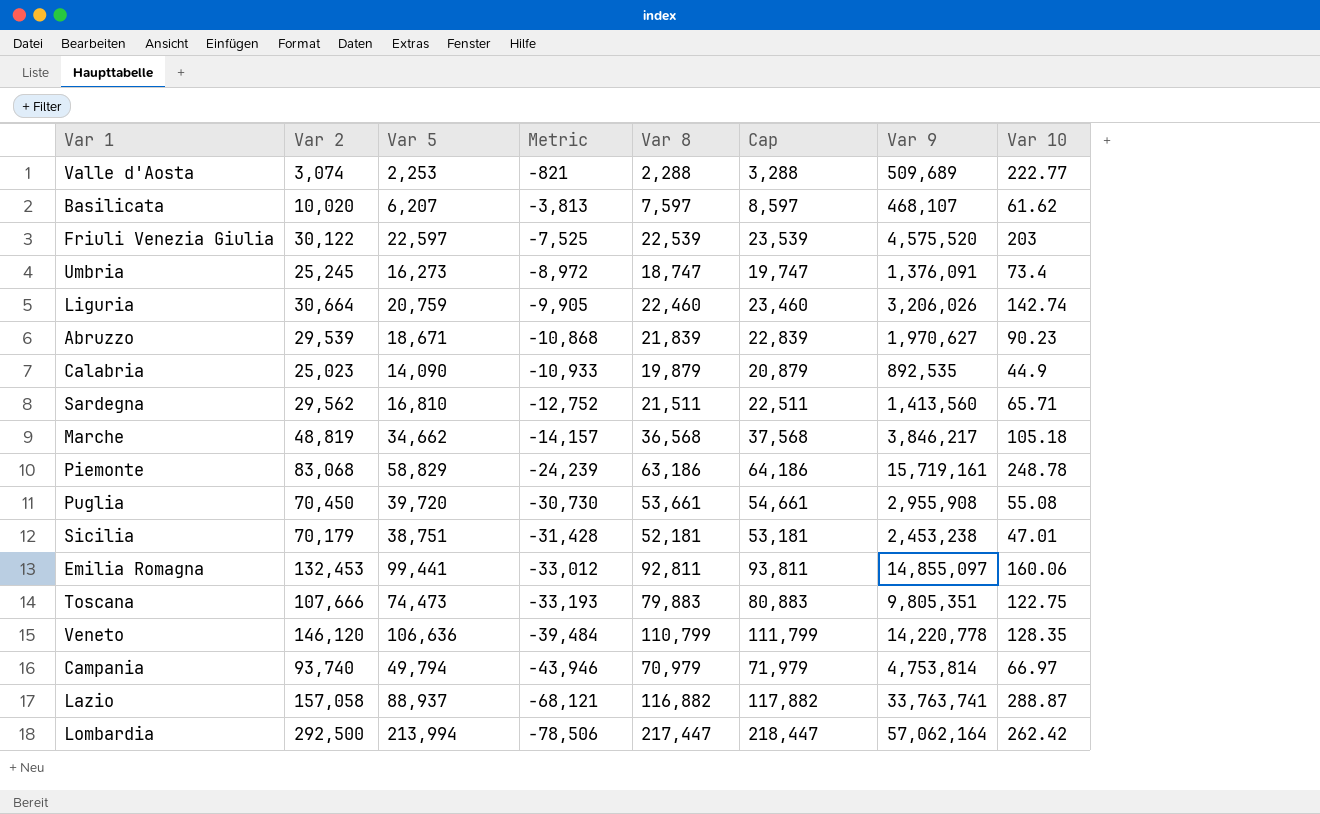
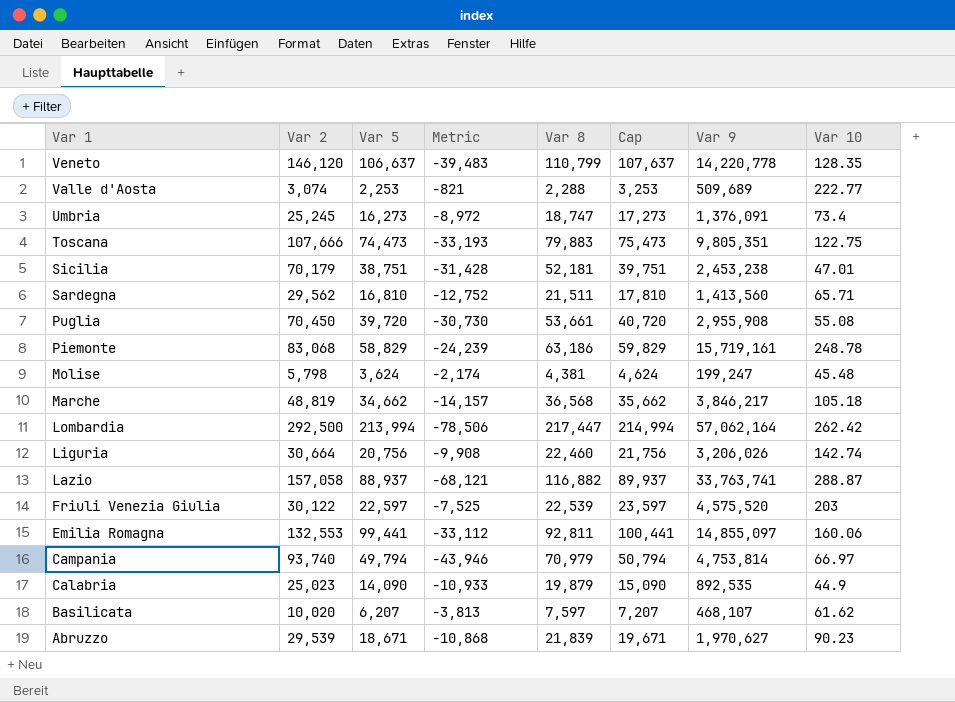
row order: Metric descending -> Var 1 descending
column Cap | formula: [Var 8] + 1000 -> [Var 5] + 1000
Veneto | Var 5: 106,636 -> 106,637
Veneto | Metric: -39,484 -> -39,483
row Molise: none -> 5,798 | 3,624 | -2,174 | 4,381 | 4,624 | 199,247 | 45.48
Liguria | Var 5: 20,759 -> 20,756
Liguria | Metric: -9,905 -> -9,908
Emilia Romagna | Var 2: 132,453 -> 132,553
Emilia Romagna | Metric: -33,012 -> -33,112

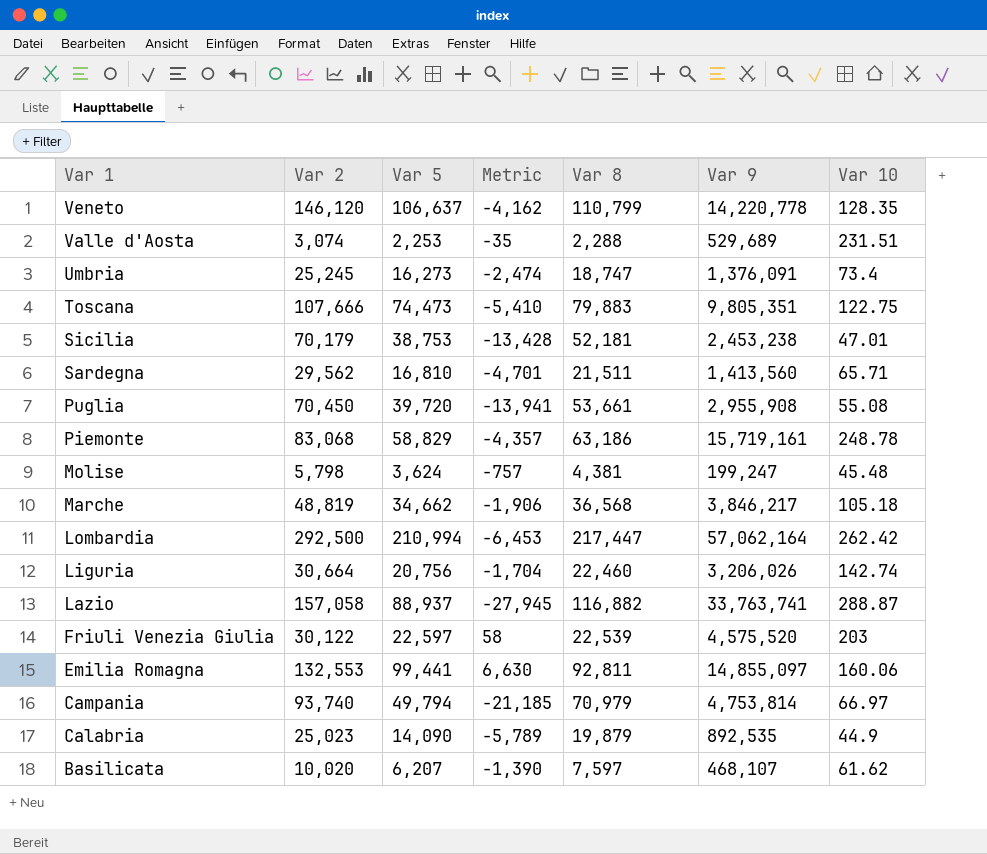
column Cap | formula: [Var 5] + 1000 -> none
column Metric | formula: [Var 5] - [Var 2] -> [Var 5] - [Var 8]
row Abruzzo: 29,539 | 18,671 | -10,868 | 21,839 | 19,671 | 1,970,627 | 90.23 -> none
Valle d'Aosta | Var 9: 509,689 -> 529,689
Valle d'Aosta | Var 10: 222.77 -> 231.51
Sicilia | Var 5: 38,751 -> 38,753
Lombardia | Var 5: 213,994 -> 210,994

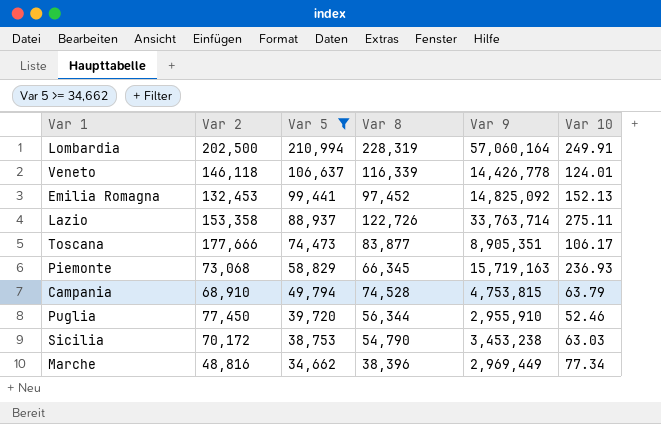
filter: none -> Var 5 >= 34,662
row order: Var 1 descending -> Var 5 descending
column Metric | formula: [Var 5] - [Var 8] -> none
Lombardia | Var 2: 292,500 -> 202,500
Lombardia | Var 8: 217,447 -> 228,319
Lombardia | Var 9: 57,062,164 -> 57,060,164
Lombardia | Var 10: 262.42 -> 249.91
Veneto | Var 2: 146,120 -> 146,118
Veneto | Var 8: 110,799 -> 116,339
Veneto | Var 9: 14,220,778 -> 14,426,778
Veneto | Var 10: 128.35 -> 124.01
Emilia Romagna | Var 2: 132,553 -> 132,453
Emilia Romagna | Var 8: 92,811 -> 97,452
Emilia Romagna | Var 9: 14,855,097 -> 14,825,092
Emilia Romagna | Var 10: 160.06 -> 152.13
Lazio | Var 2: 157,058 -> 153,358
Lazio | Var 8: 116,882 -> 122,726
Lazio | Var 9: 33,763,741 -> 33,763,714
Lazio | Var 10: 288.87 -> 275.11
Toscana | Var 2: 107,666 -> 177,666
Toscana | Var 8: 79,883 -> 83,877
Toscana | Var 9: 9,805,351 -> 8,905,351
Toscana | Var 10: 122.75 -> 106.17
Piemonte | Var 2: 83,068 -> 73,068
Piemonte | Var 8: 63,186 -> 66,345
Piemonte | Var 9: 15,719,161 -> 15,719,163
Piemonte | Var 10: 248.78 -> 236.93
Campania | Var 2: 93,740 -> 68,910
Campania | Var 8: 70,979 -> 74,528
Campania | Var 9: 4,753,814 -> 4,753,815
Campania | Var 10: 66.97 -> 63.79
Puglia | Var 2: 70,450 -> 77,450
Puglia | Var 8: 53,661 -> 56,344
Puglia | Var 9: 2,955,908 -> 2,955,910
Puglia | Var 10: 55.08 -> 52.46
Sicilia | Var 2: 70,179 -> 70,172
Sicilia | Var 8: 52,181 -> 54,790
Sicilia | Var 9: 2,453,238 -> 3,453,238
Sicilia | Var 10: 47.01 -> 63.03
Marche | Var 2: 48,819 -> 48,816
Marche | Var 8: 36,568 -> 38,396
Marche | Var 9: 3,846,217 -> 2,969,449
Marche | Var 10: 105.18 -> 77.34

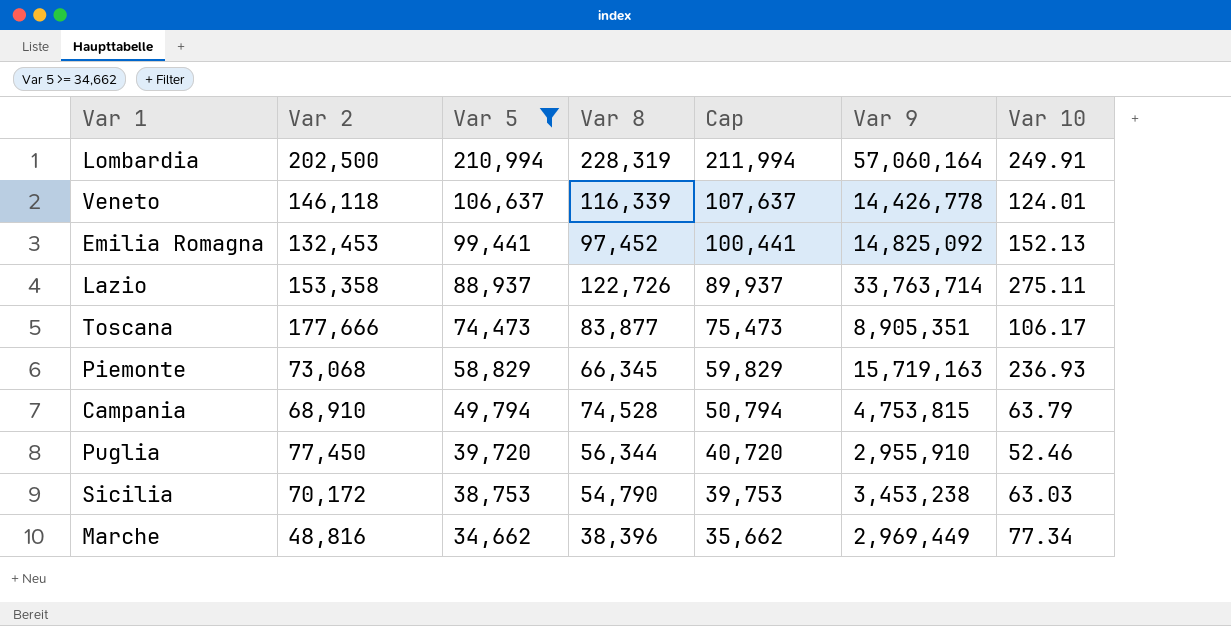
column Cap | formula: none -> [Var 5] + 1000

